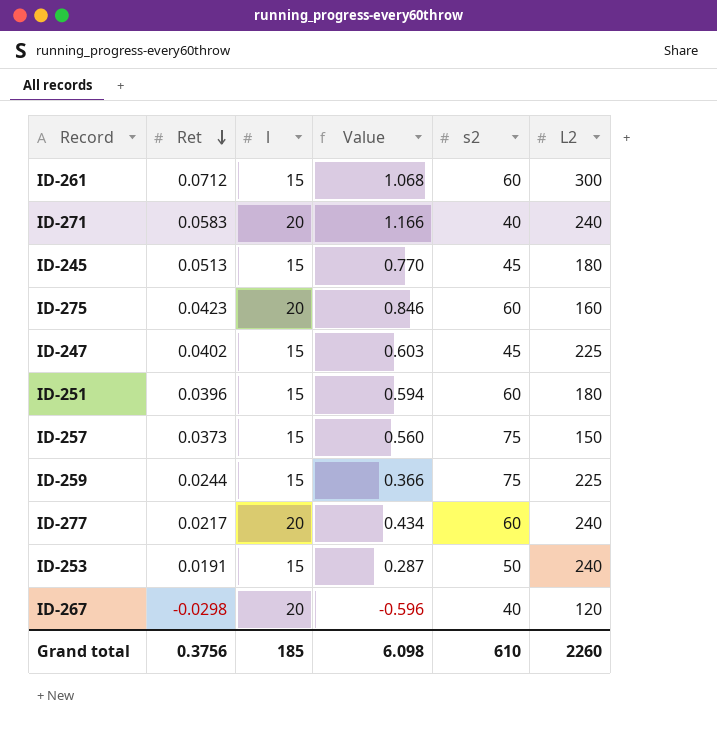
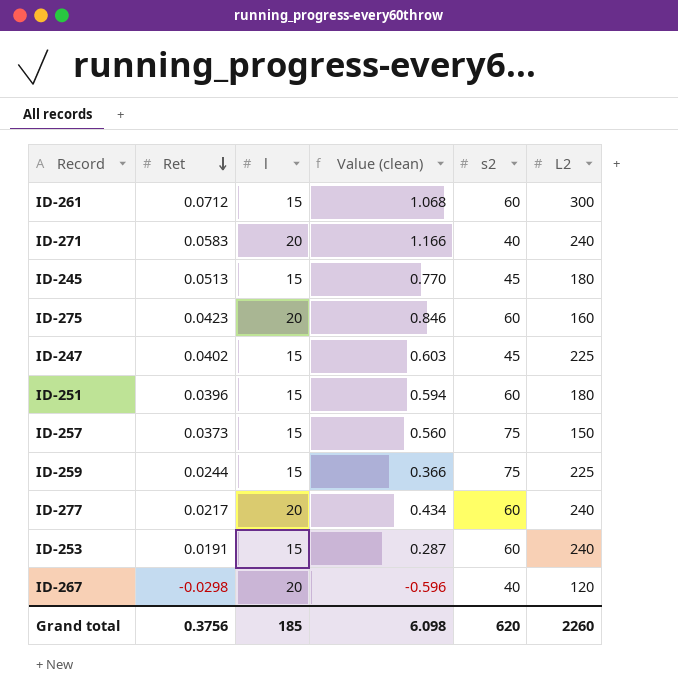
column name: Value -> Value (clean)
ID-253 | s2: 50 -> 60
Grand total | s2: 610 -> 620

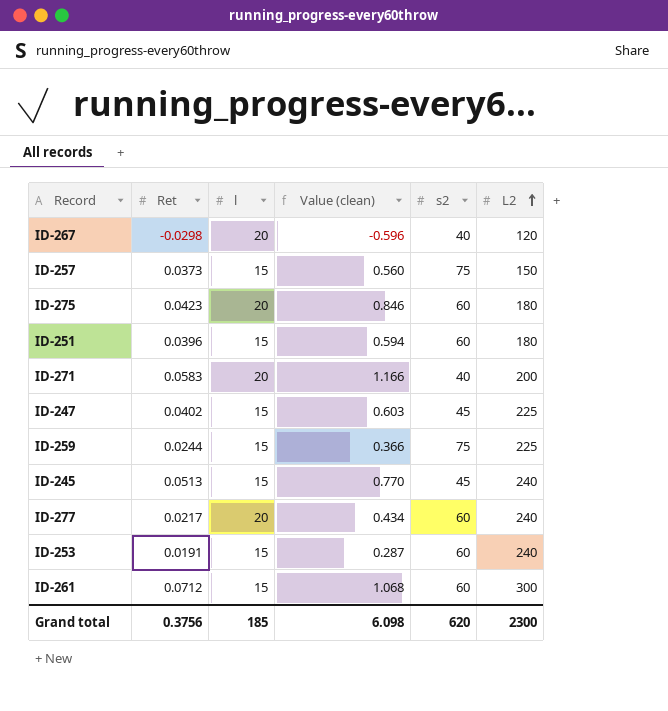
row order: Ret descending -> L2 ascending
ID-275 | L2: 160 -> 180
ID-271 | L2: 240 -> 200
ID-245 | L2: 180 -> 240
Grand total | L2: 2260 -> 2300

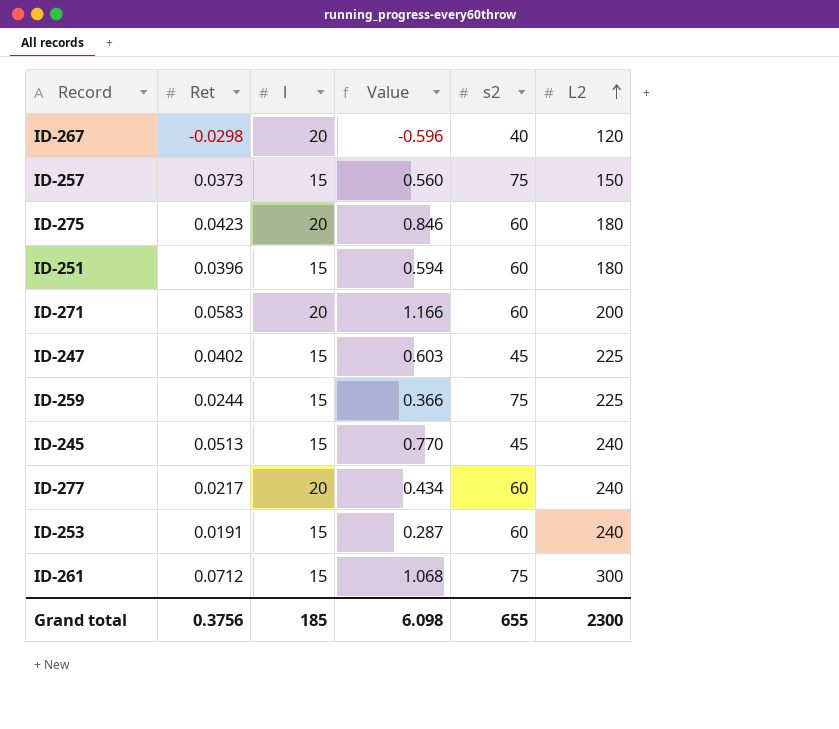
column name: Value (clean) -> Value
ID-271 | s2: 40 -> 60
ID-261 | s2: 60 -> 75
Grand total | s2: 620 -> 655

